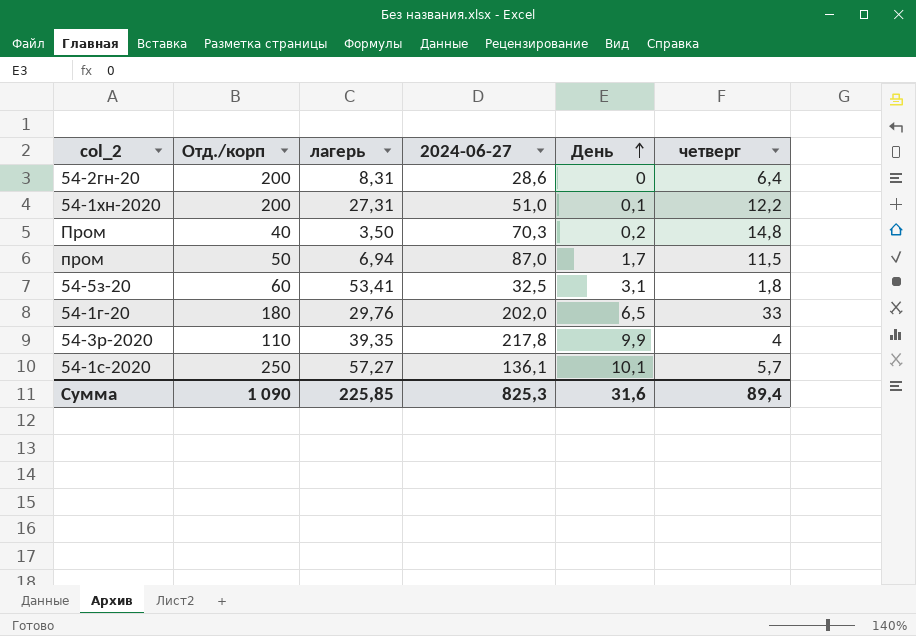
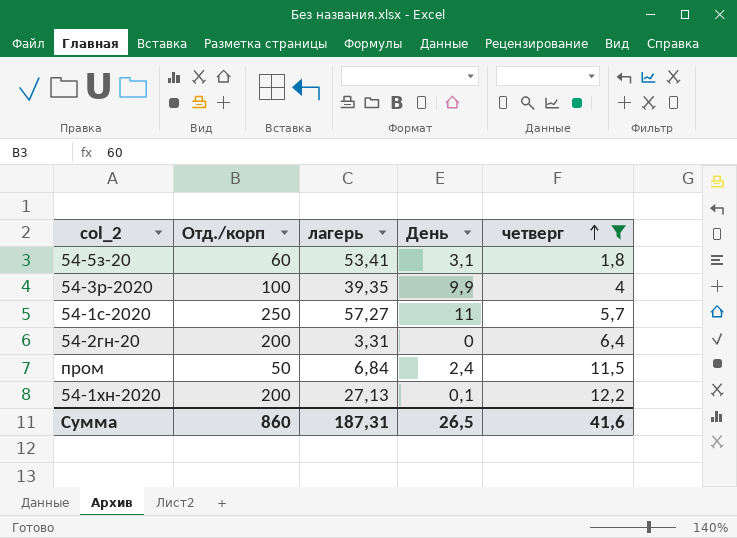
filter: none -> четверг <= 12,2
row order: День ascending -> четверг ascending
column 2024-06-27 | position: 4 -> none
54-3р-2020 | Отд./корп: 110 -> 100
54-1с-2020 | День: 10,1 -> 11
54-2гн-20 | лагерь: 8,31 -> 3,31
пром | лагерь: 6,94 -> 6,84
пром | День: 1,7 -> 2,4
54-1хн-2020 | лагерь: 27,31 -> 27,13
Сумма | Отд./корп: 1 090 -> 860
Сумма | лагерь: 225,85 -> 187,31
Сумма | День: 31,6 -> 26,5
Сумма | четверг: 89,4 -> 41,6

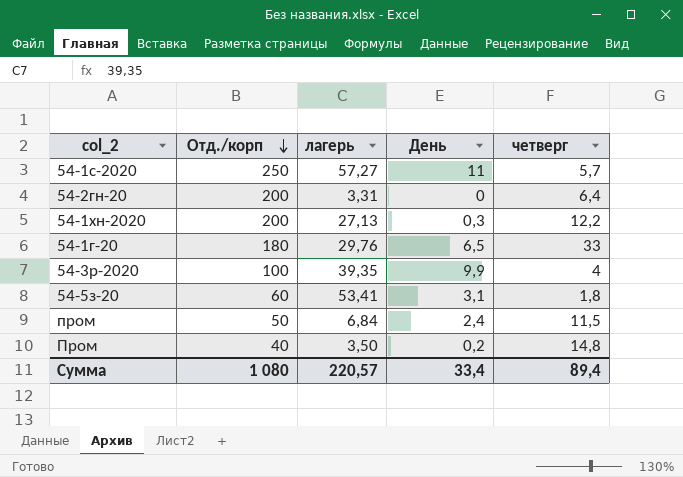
filter: четверг <= 12,2 -> none
row order: четверг ascending -> Отд./корп descending
54-1хн-2020 | День: 0,1 -> 0,3
Сумма | Отд./корп: 860 -> 1 080
Сумма | лагерь: 187,31 -> 220,57
Сумма | День: 26,5 -> 33,4
Сумма | четверг: 41,6 -> 89,4

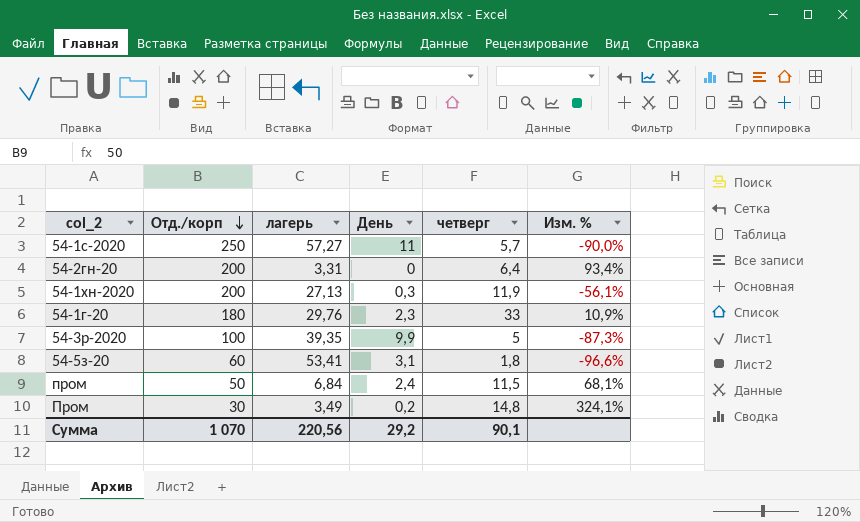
column Изм. % | formula: none -> ([четверг] - [лагерь]) / [лагерь]
54-1хн-2020 | четверг: 12,2 -> 11,9
54-1г-20 | День: 6,5 -> 2,3
54-3р-2020 | четверг: 4 -> 5
Пром | Отд./корп: 40 -> 30
Пром | лагерь: 3,50 -> 3,49
Сумма | Отд./корп: 1 080 -> 1 070
Сумма | лагерь: 220,57 -> 220,56
Сумма | День: 33,4 -> 29,2
Сумма | четверг: 89,4 -> 90,1

